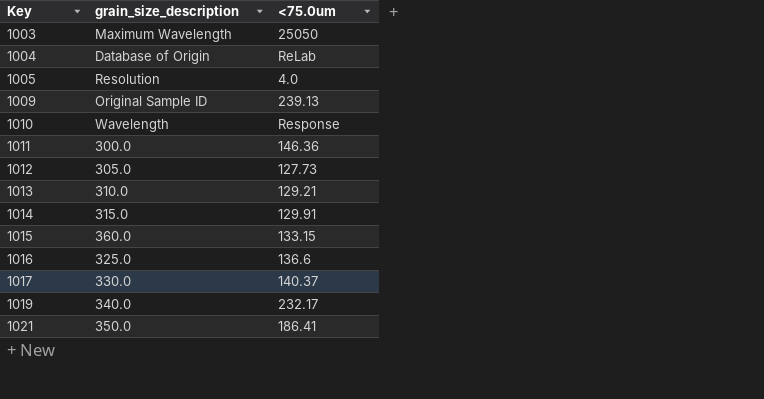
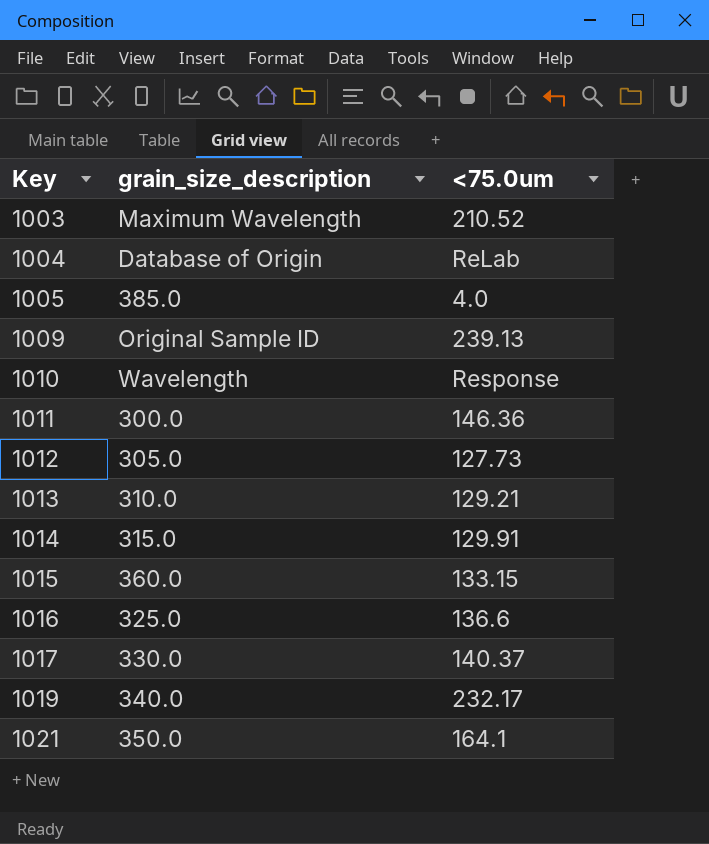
1003 | <75.0um: 25050 -> 210.52
1005 | grain_size_description: Resolution -> 385.0
1021 | <75.0um: 186.41 -> 164.1

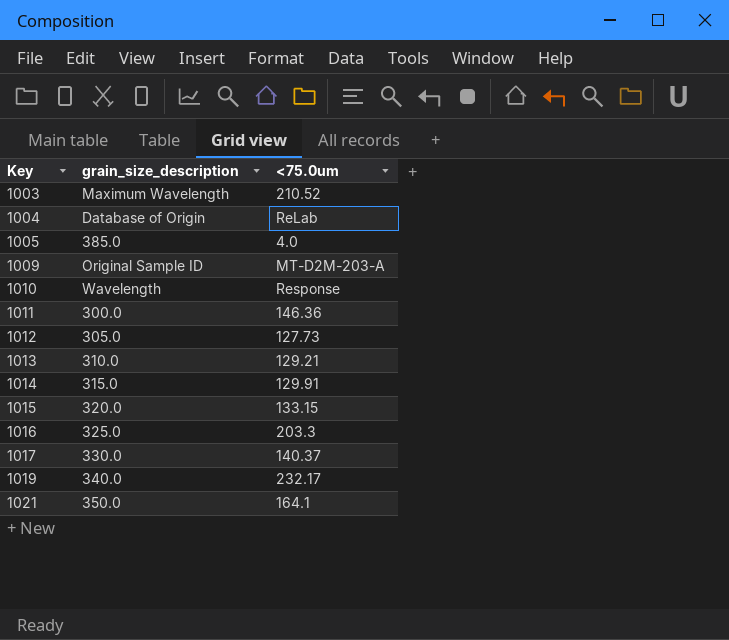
1009 | <75.0um: 239.13 -> MT-D2M-203-A
1015 | grain_size_description: 360.0 -> 320.0
1016 | <75.0um: 136.6 -> 203.3

